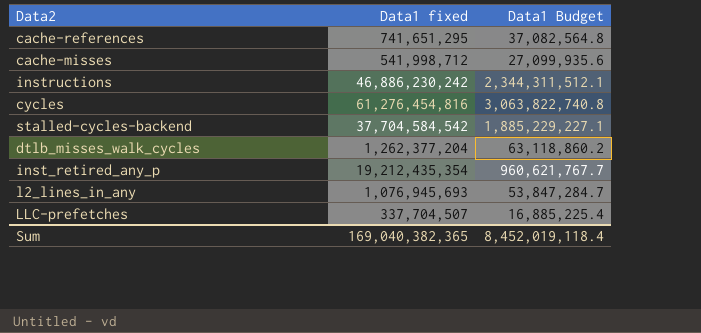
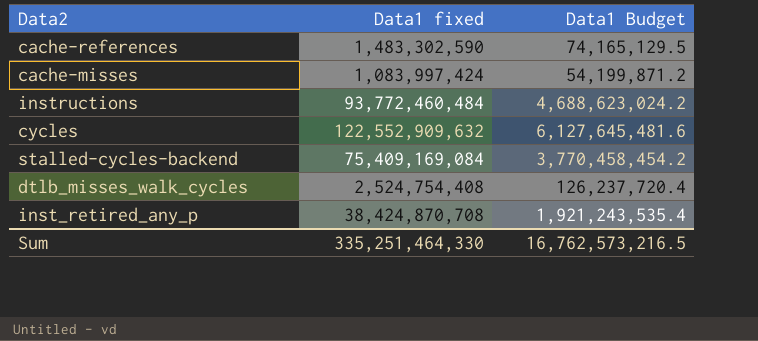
row l2_lines_in_any: 1,076,945,693 | 53,847,284.7 -> none
row LLC-prefetches: 337,704,507 | 16,885,225.4 -> none
cache-references | Data1 fixed: 741,651,295 -> 1,483,302,590
cache-references | Data1 Budget: 37,082,564.8 -> 74,165,129.5
cache-misses | Data1 fixed: 541,998,712 -> 1,083,997,424
cache-misses | Data1 Budget: 27,099,935.6 -> 54,199,871.2
instructions | Data1 fixed: 46,886,230,242 -> 93,772,460,484
instructions | Data1 Budget: 2,344,311,512.1 -> 4,688,623,024.2
cycles | Data1 fixed: 61,276,454,816 -> 122,552,909,632
cycles | Data1 Budget: 3,063,822,740.8 -> 6,127,645,481.6
stalled-cycles-backend | Data1 fixed: 37,704,584,542 -> 75,409,169,084
stalled-cycles-backend | Data1 Budget: 1,885,229,227.1 -> 3,770,458,454.2
dtlb_misses_walk_cycles | Data1 fixed: 1,262,377,204 -> 2,524,754,408
dtlb_misses_walk_cycles | Data1 Budget: 63,118,860.2 -> 126,237,720.4
inst_retired_any_p | Data1 fixed: 19,212,435,354 -> 38,424,870,708
inst_retired_any_p | Data1 Budget: 960,621,767.7 -> 1,921,243,535.4
Sum | Data1 fixed: 169,040,382,365 -> 335,251,464,330
Sum | Data1 Budget: 8,452,019,118.4 -> 16,762,573,216.5

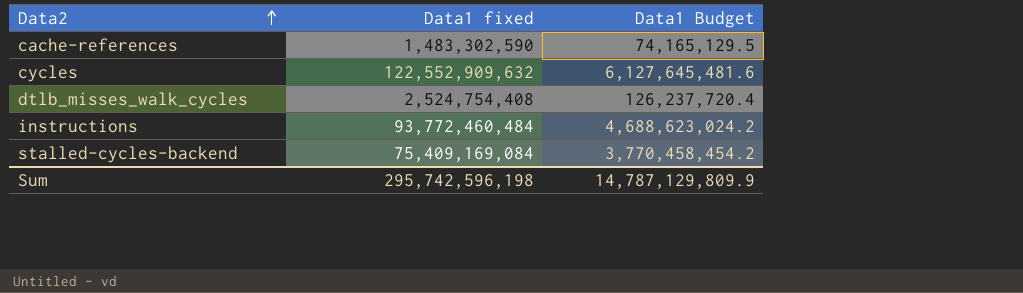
row order: none -> Data2 ascending
row cache-misses: 1,083,997,424 | 54,199,871.2 -> none
row inst_retired_any_p: 38,424,870,708 | 1,921,243,535.4 -> none
Sum | Data1 fixed: 335,251,464,330 -> 295,742,596,198
Sum | Data1 Budget: 16,762,573,216.5 -> 14,787,129,809.9

